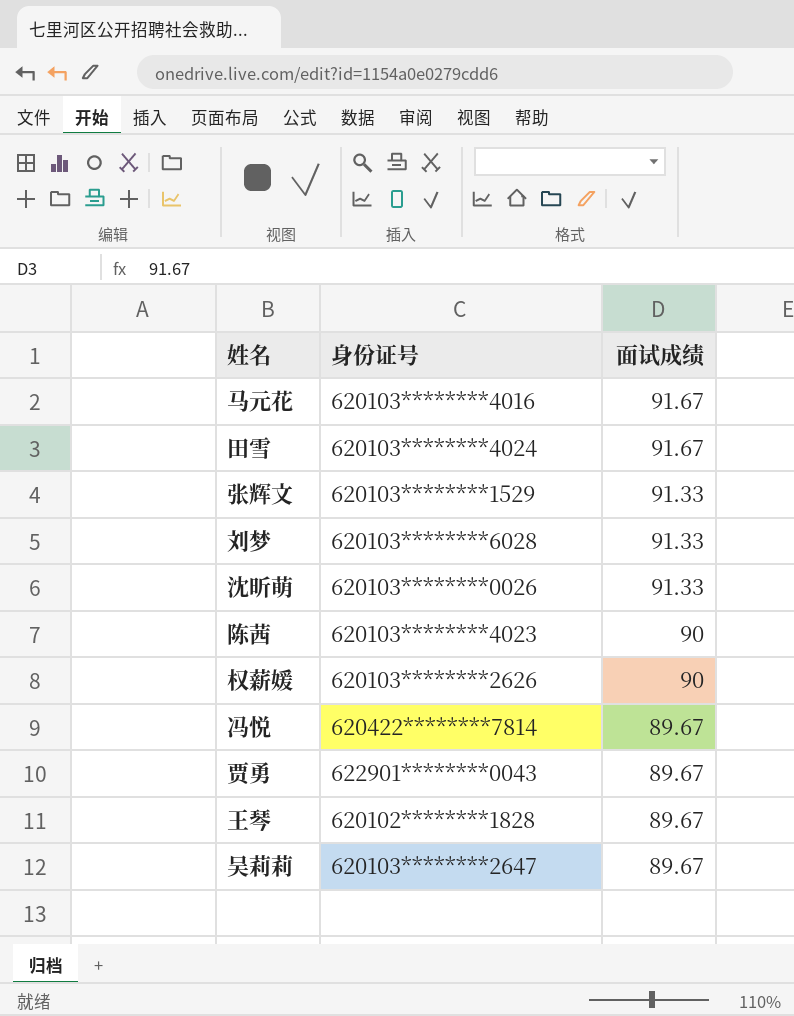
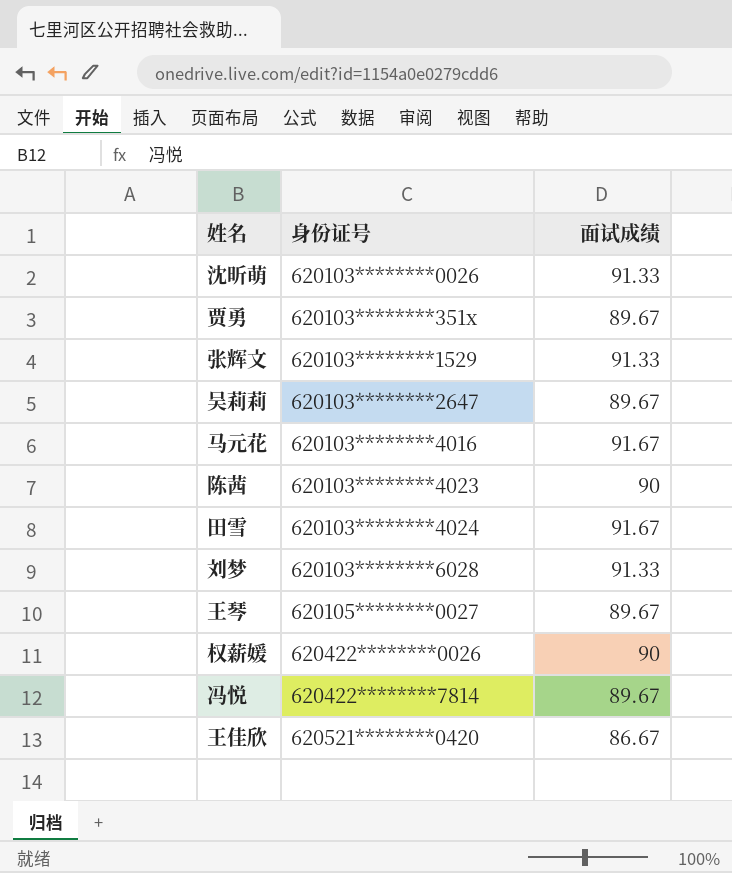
row order: 面试成绩 descending -> 身份证号 ascending
贾勇 | 身份证号: 622901********0043 -> 620103********351x
王琴 | 身份证号: 620102********1828 -> 620105********0027
权薪媛 | 身份证号: 620103********2626 -> 620422********0026
row 王佳欣: none -> 620521********0420 | 86.67

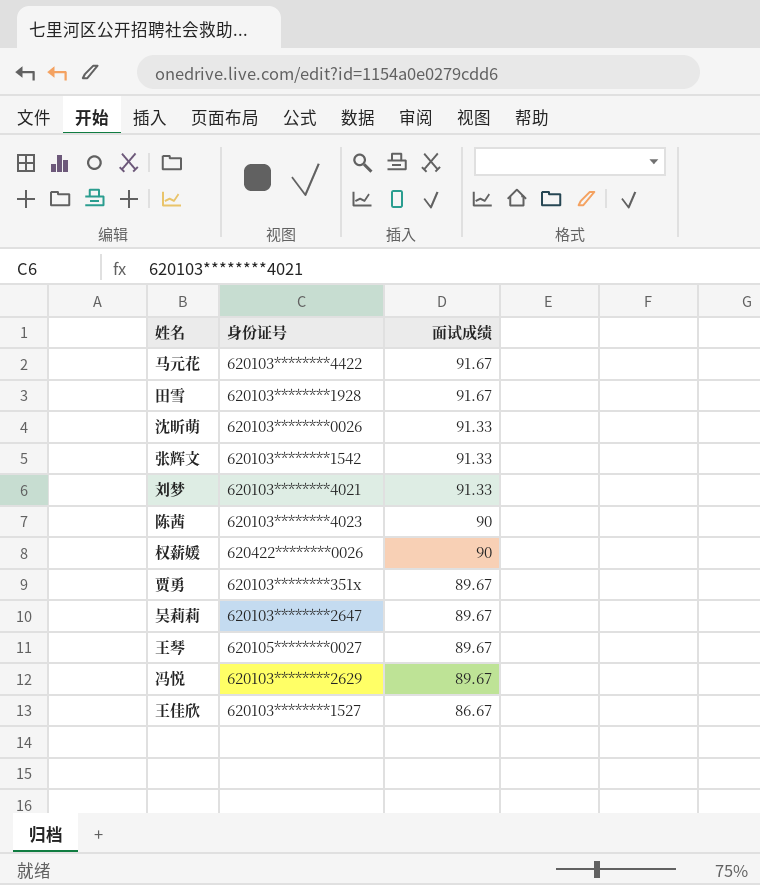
row order: 身份证号 ascending -> 面试成绩 descending
马元花 | 身份证号: 620103********4016 -> 620103********4422
田雪 | 身份证号: 620103********4024 -> 620103********1928
张辉文 | 身份证号: 620103********1529 -> 620103********1542
刘梦 | 身份证号: 620103********6028 -> 620103********4021
冯悦 | 身份证号: 620422********7814 -> 620103********2629
王佳欣 | 身份证号: 620521********0420 -> 620103********1527

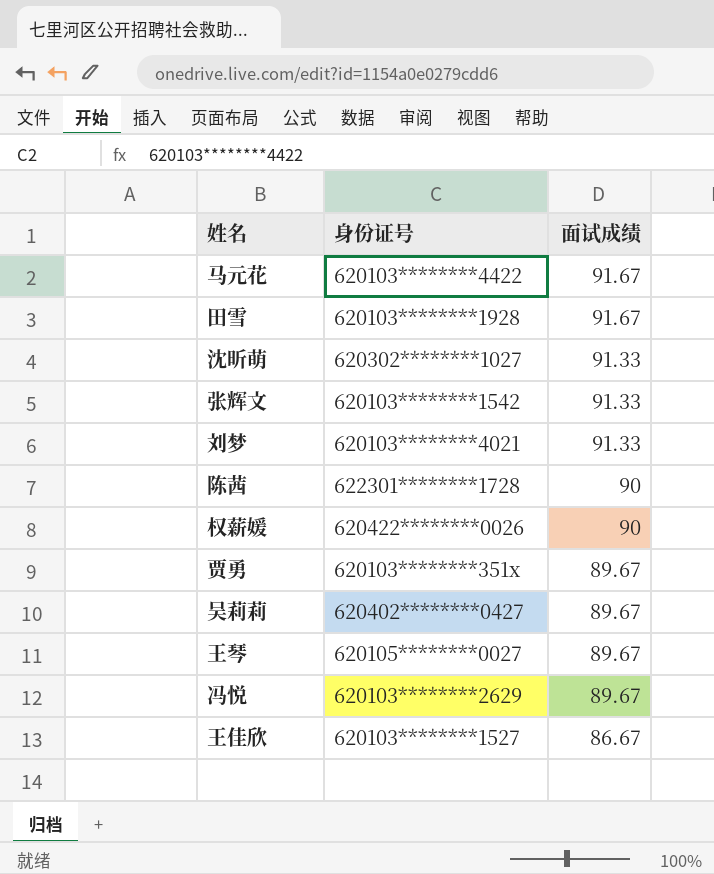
沈昕萌 | 身份证号: 620103********0026 -> 620302********1027
陈茜 | 身份证号: 620103********4023 -> 622301********1728
吴莉莉 | 身份证号: 620103********2647 -> 620402********0427

